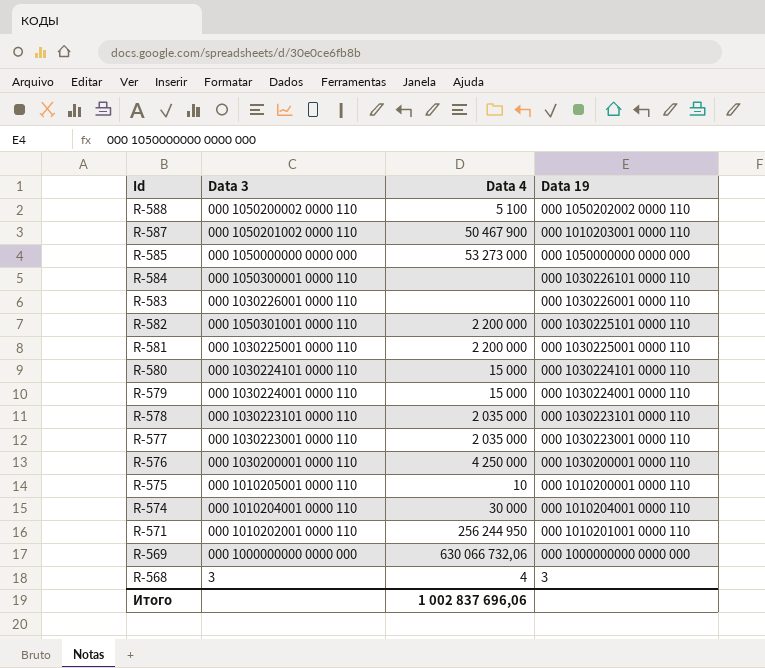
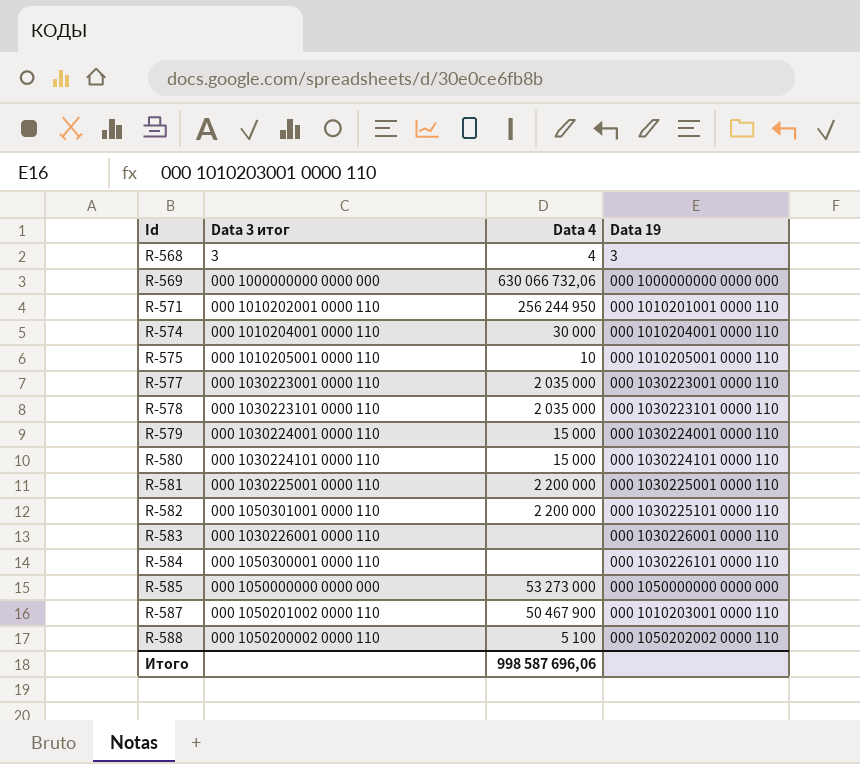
row order: Id descending -> Id ascending
column name: Data 3 -> Data 3 итог
row R-576: 000 1030200001 0000 110 | 4 250 000 | 000 1030200001 0000 110 -> none
R-575 | Data 19: 000 1010200001 0000 110 -> 000 1010205001 0000 110
Итого | Data 4: 1 002 837 696,06 -> 998 587 696,06

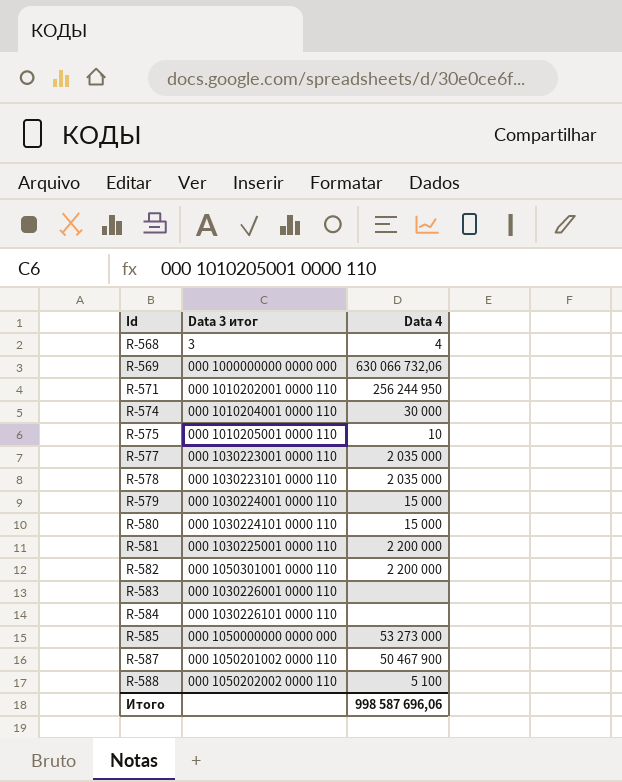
column Data 19 | position: 4 -> none
R-584 | Data 3 итог: 000 1050300001 0000 110 -> 000 1030226101 0000 110
R-588 | Data 3 итог: 000 1050200002 0000 110 -> 000 1050202002 0000 110

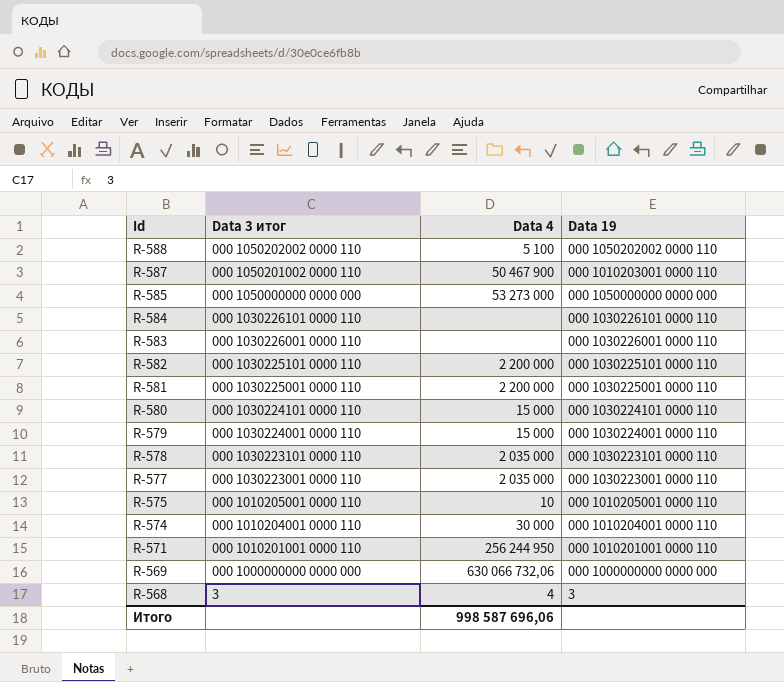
row order: Id ascending -> Id descending
column Data 19 | position: none -> 4
R-582 | Data 3 итог: 000 1050301001 0000 110 -> 000 1030225101 0000 110
R-571 | Data 3 итог: 000 1010202001 0000 110 -> 000 1010201001 0000 110

